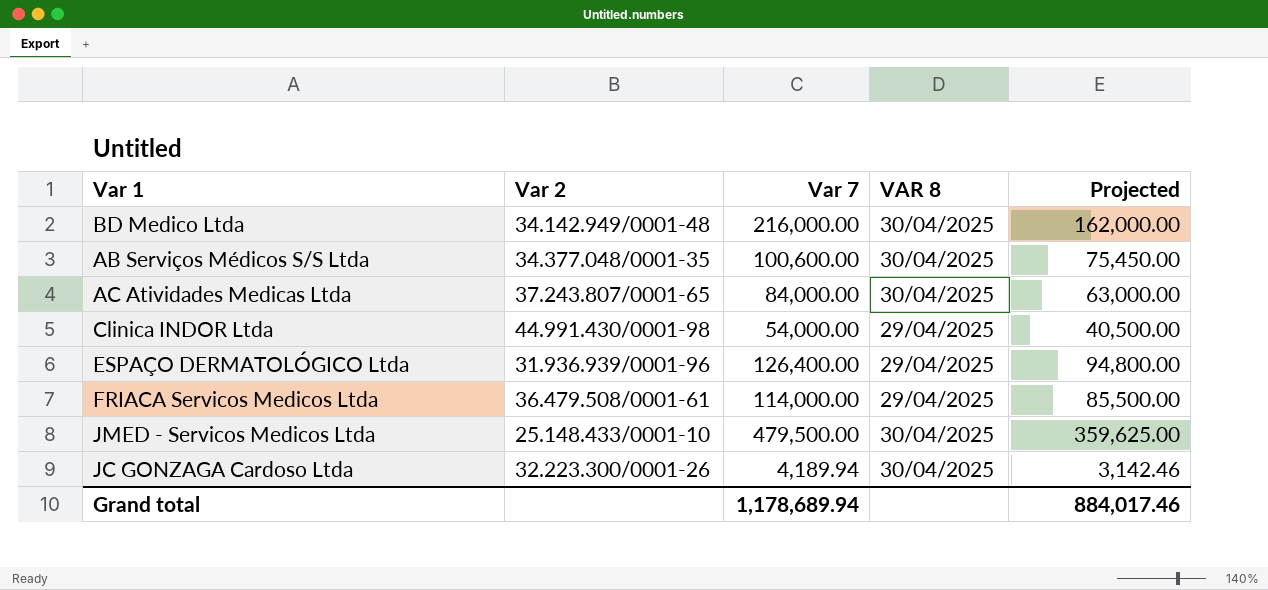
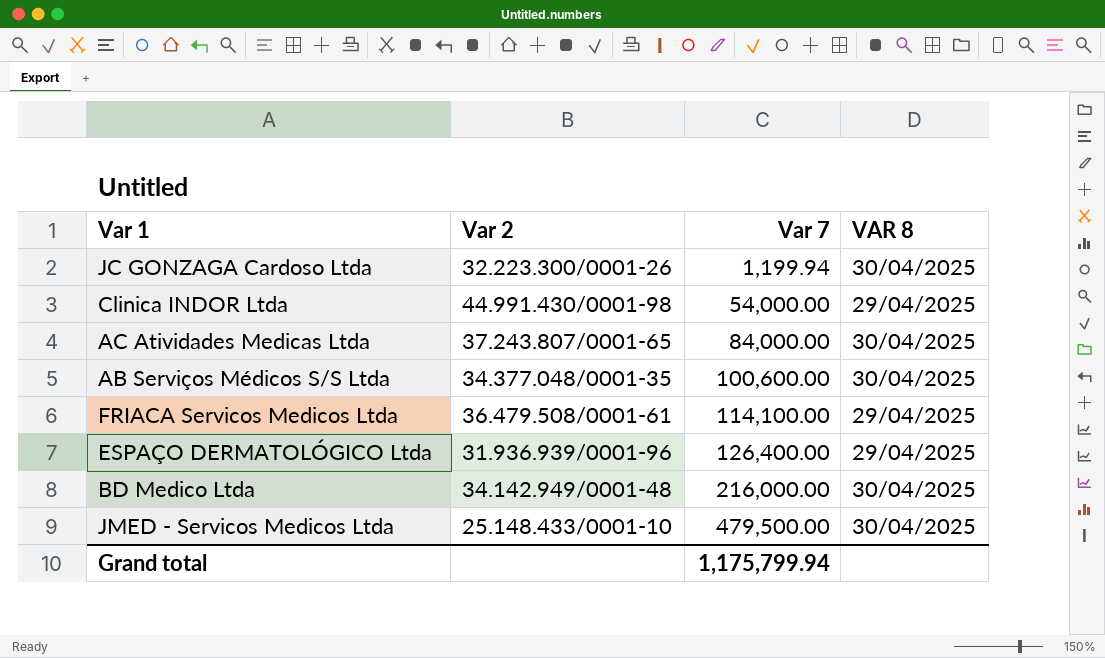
row order: none -> Var 7 ascending
column Projected | formula: [Var 7] * 0.75 -> none
JC GONZAGA Cardoso Ltda | Var 7: 4,189.94 -> 1,199.94
FRIACA Servicos Medicos Ltda | Var 7: 114,000.00 -> 114,100.00
Grand total | Var 7: 1,178,689.94 -> 1,175,799.94

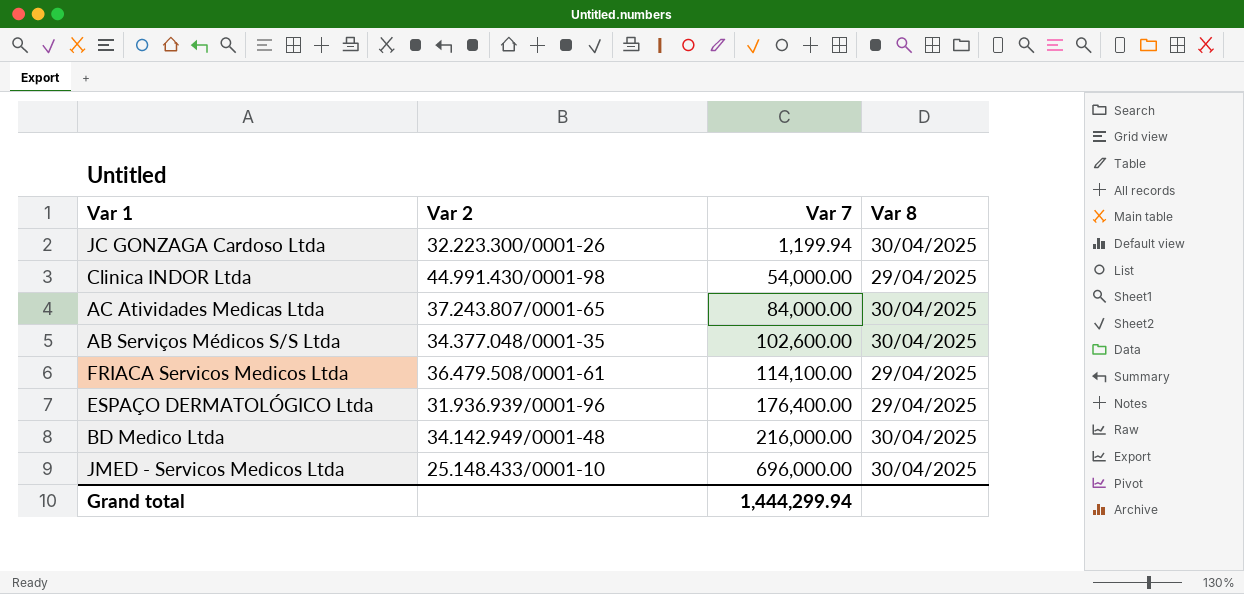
column name: VAR 8 -> Var 8
AB Serviços Médicos S/S Ltda | Var 7: 100,600.00 -> 102,600.00
ESPAÇO DERMATOLÓGICO Ltda | Var 7: 126,400.00 -> 176,400.00
JMED - Servicos Medicos Ltda | Var 7: 479,500.00 -> 696,000.00
Grand total | Var 7: 1,175,799.94 -> 1,444,299.94

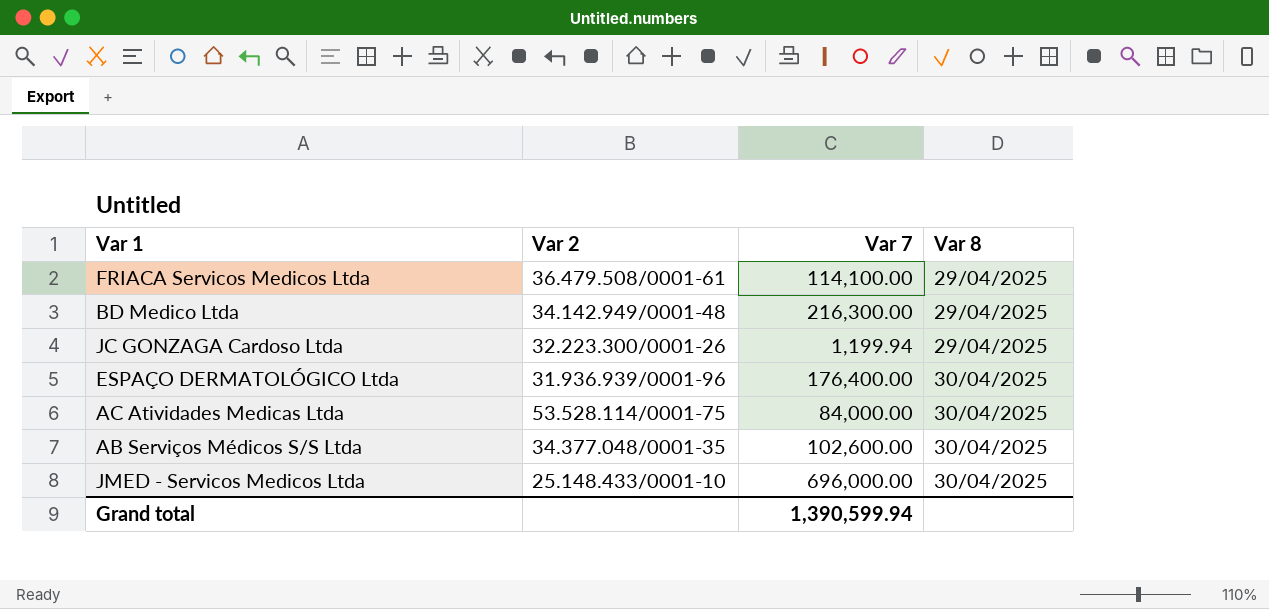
row order: Var 7 ascending -> Var 8 ascending
row Clinica INDOR Ltda: 44.991.430/0001-98 | 54,000.00 | 29/04/2025 -> none
BD Medico Ltda | Var 7: 216,000.00 -> 216,300.00
BD Medico Ltda | Var 8: 30/04/2025 -> 29/04/2025
JC GONZAGA Cardoso Ltda | Var 8: 30/04/2025 -> 29/04/2025
ESPAÇO DERMATOLÓGICO Ltda | Var 8: 29/04/2025 -> 30/04/2025
AC Atividades Medicas Ltda | Var 2: 37.243.807/0001-65 -> 53.528.114/0001-75
Grand total | Var 7: 1,444,299.94 -> 1,390,599.94

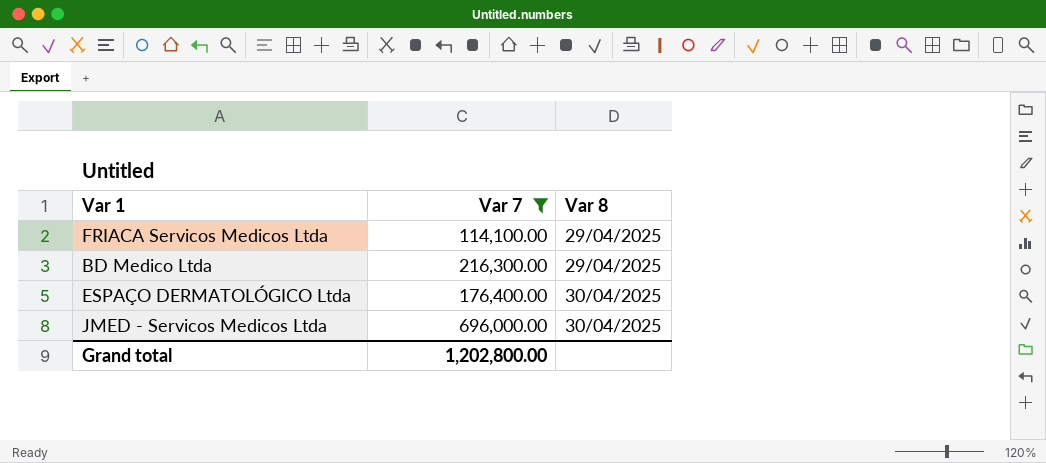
filter: none -> Var 7 >= 114,100.00
column Var 2 | position: 2 -> none
Grand total | Var 7: 1,390,599.94 -> 1,202,800.00

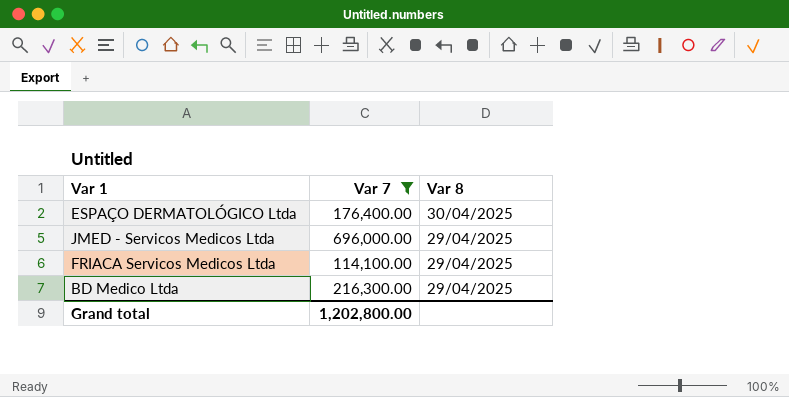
row order: Var 8 ascending -> Var 8 descending
JMED - Servicos Medicos Ltda | Var 8: 30/04/2025 -> 29/04/2025

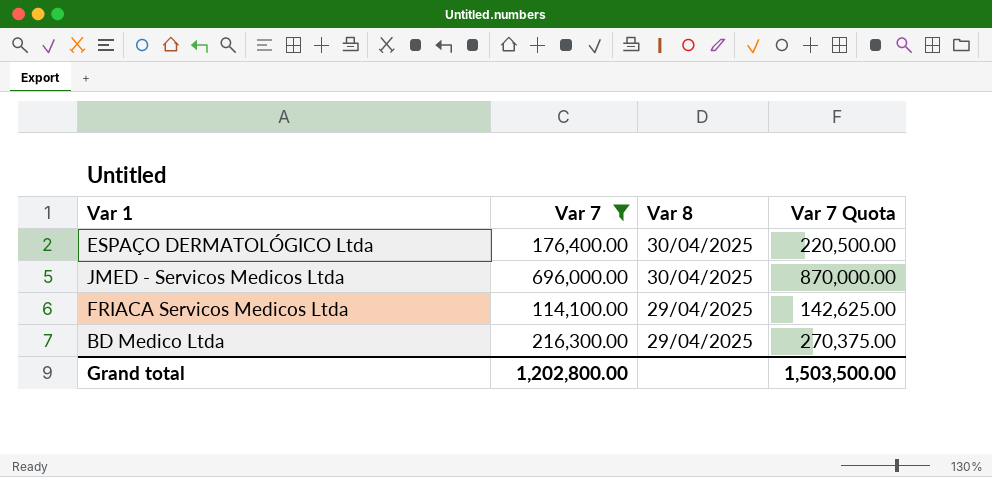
column Var 7 Quota | formula: none -> [Var 7] * 1.25
JMED - Servicos Medicos Ltda | Var 8: 29/04/2025 -> 30/04/2025

